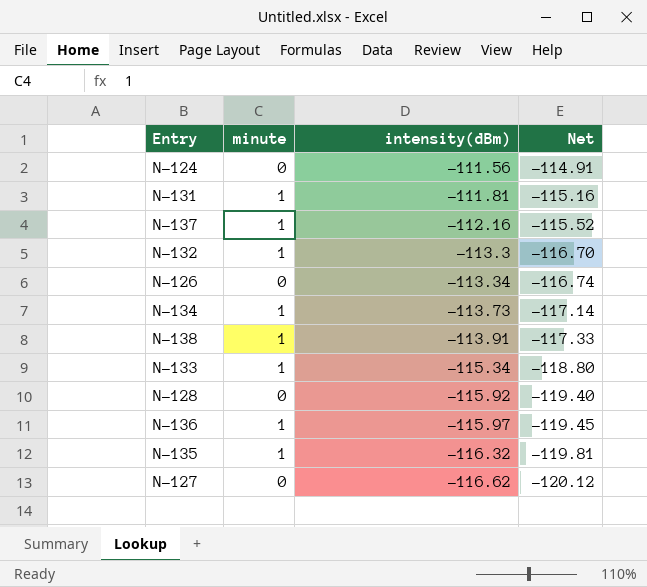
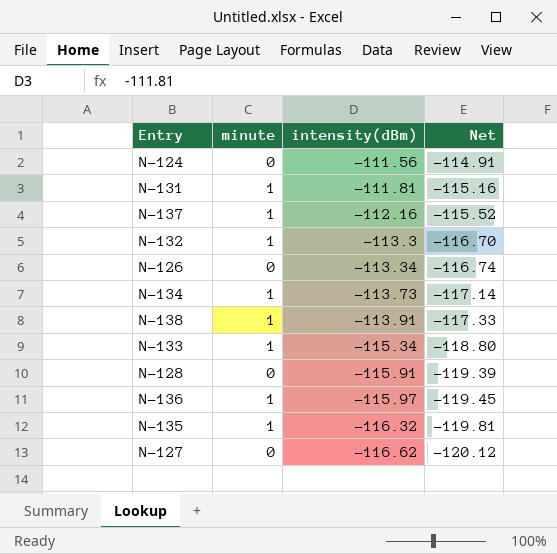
N-128 | intensity(dBm): -115.92 -> -115.91
N-128 | Net: -119.40 -> -119.39

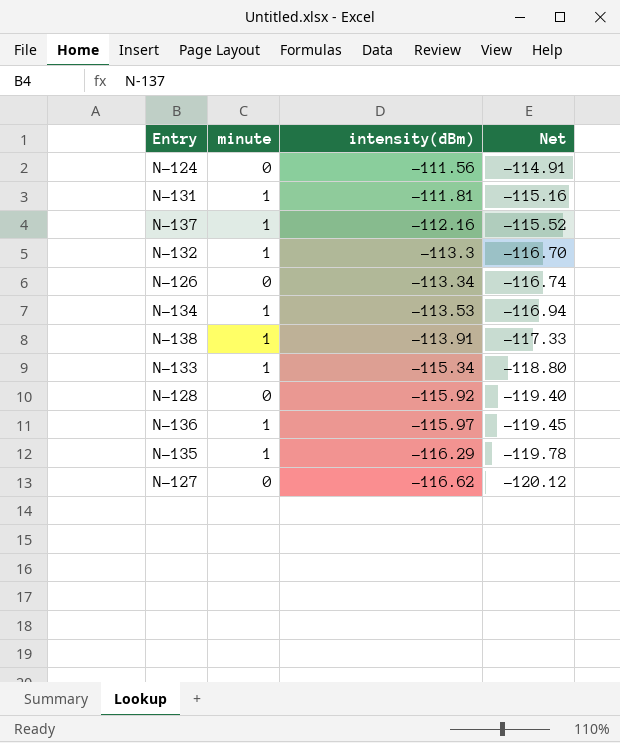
N-134 | intensity(dBm): -113.73 -> -113.53
N-134 | Net: -117.14 -> -116.94
N-128 | intensity(dBm): -115.91 -> -115.92
N-128 | Net: -119.39 -> -119.40
N-135 | intensity(dBm): -116.32 -> -116.29
N-135 | Net: -119.81 -> -119.78

